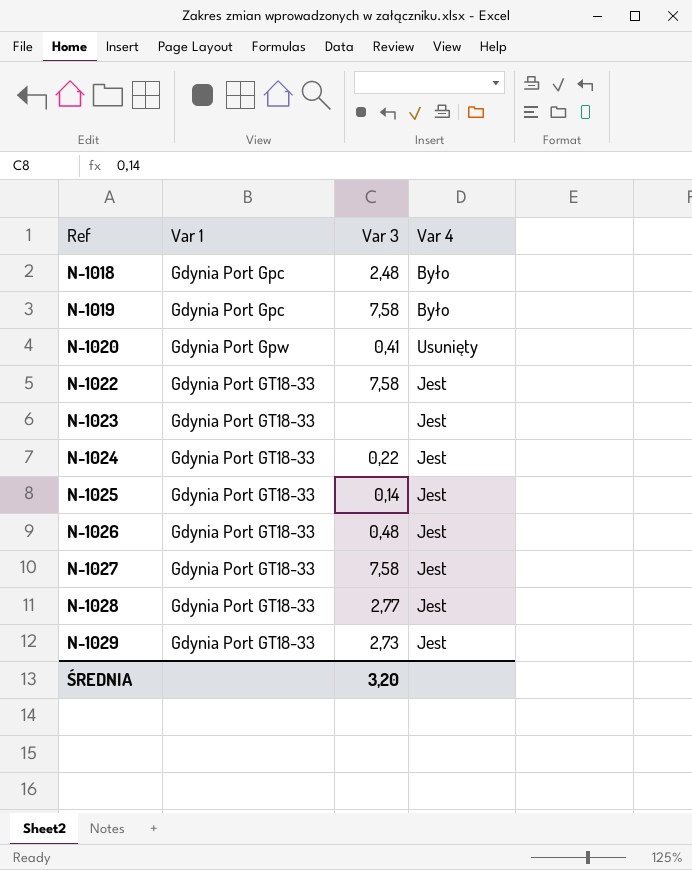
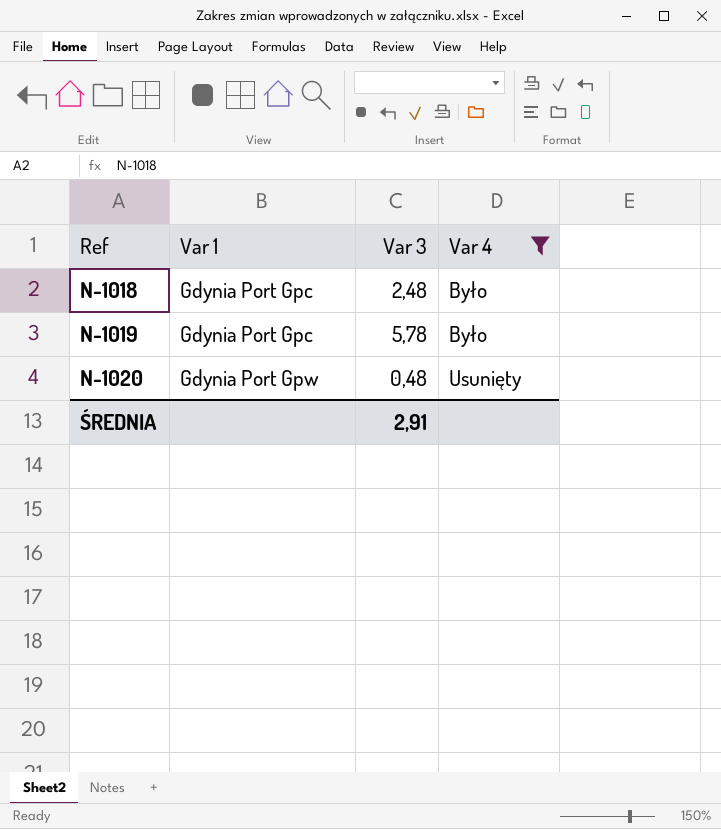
filter: none -> Var 4 != Jest
N-1019 | Var 3: 7,58 -> 5,78
N-1020 | Var 3: 0,41 -> 0,48
ŚREDNIA | Var 3: 3,20 -> 2,91

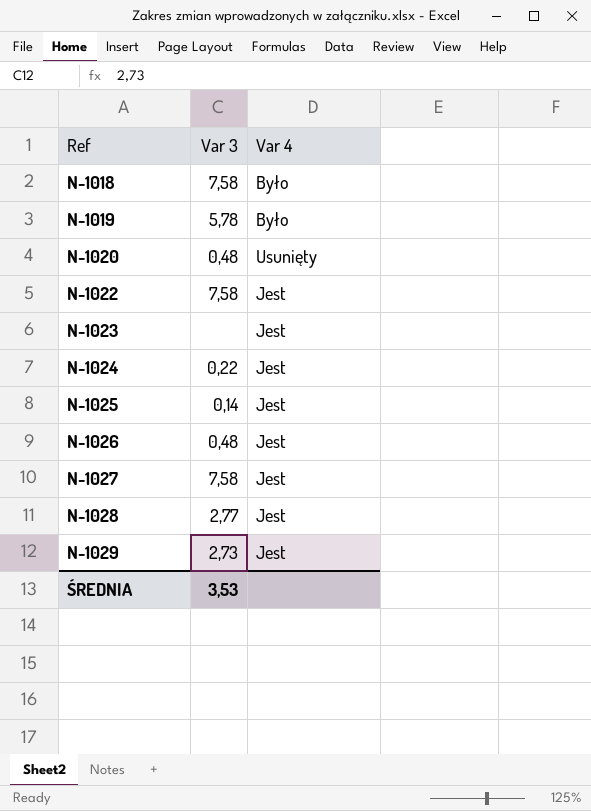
filter: Var 4 != Jest -> none
column Var 1 | position: 2 -> none
N-1018 | Var 3: 2,48 -> 7,58
ŚREDNIA | Var 3: 2,91 -> 3,53

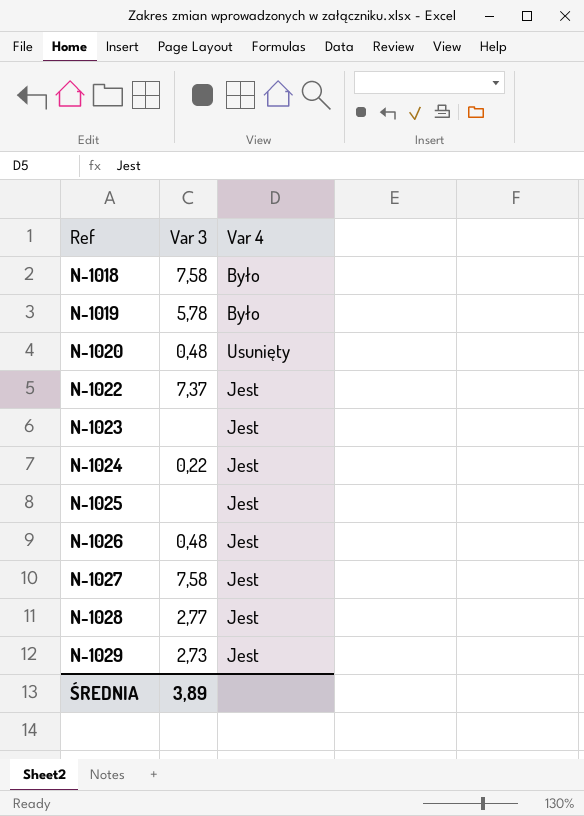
N-1022 | Var 3: 7,58 -> 7,37
N-1025 | Var 3: 0,14 -> none
ŚREDNIA | Var 3: 3,53 -> 3,89

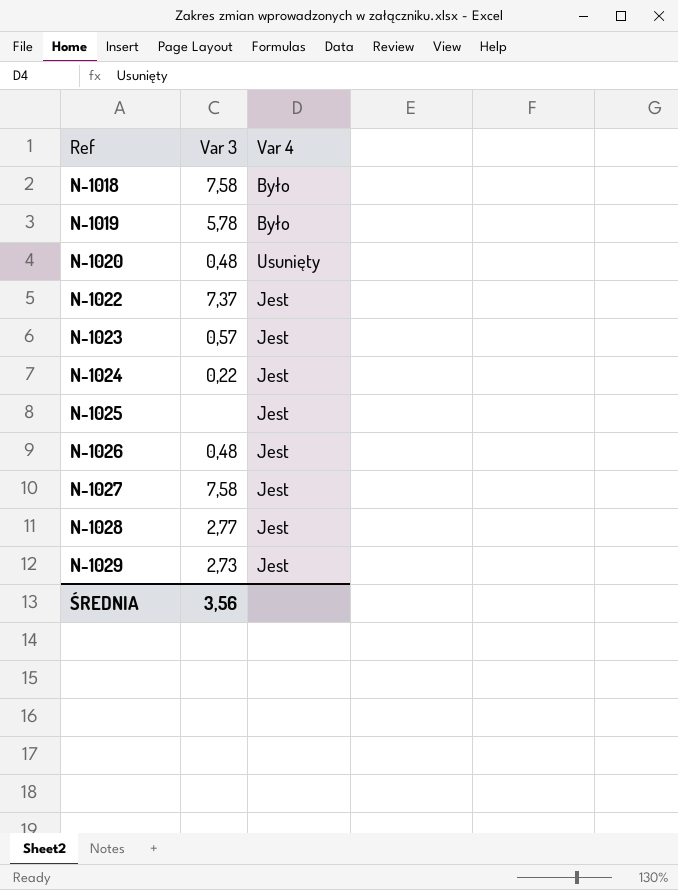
N-1023 | Var 3: none -> 0,57
ŚREDNIA | Var 3: 3,89 -> 3,56

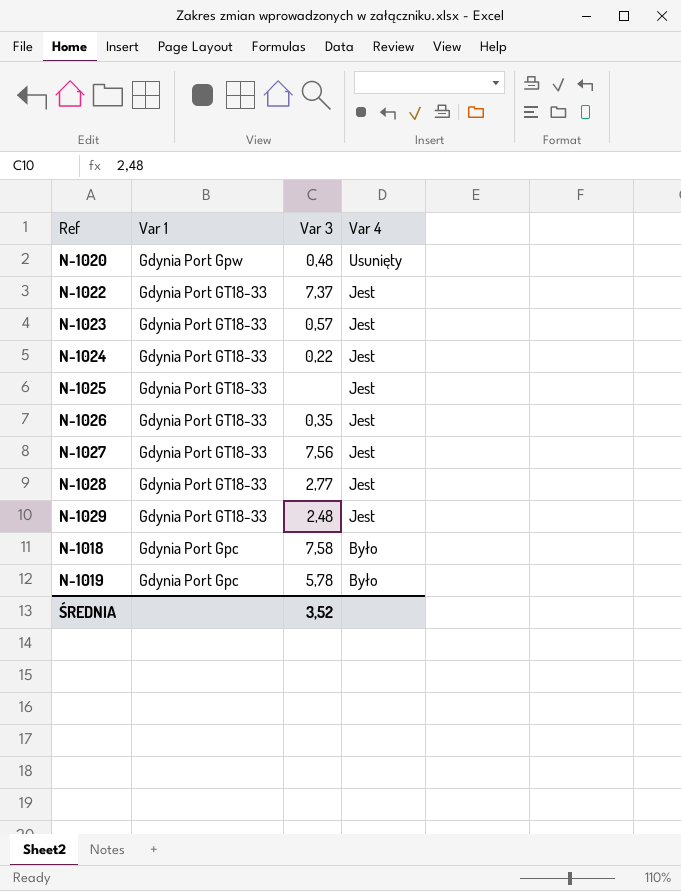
row order: Ref ascending -> Var 4 descending
column Var 1 | position: none -> 2
N-1026 | Var 3: 0,48 -> 0,35
N-1027 | Var 3: 7,58 -> 7,56
N-1029 | Var 3: 2,73 -> 2,48
ŚREDNIA | Var 3: 3,56 -> 3,52

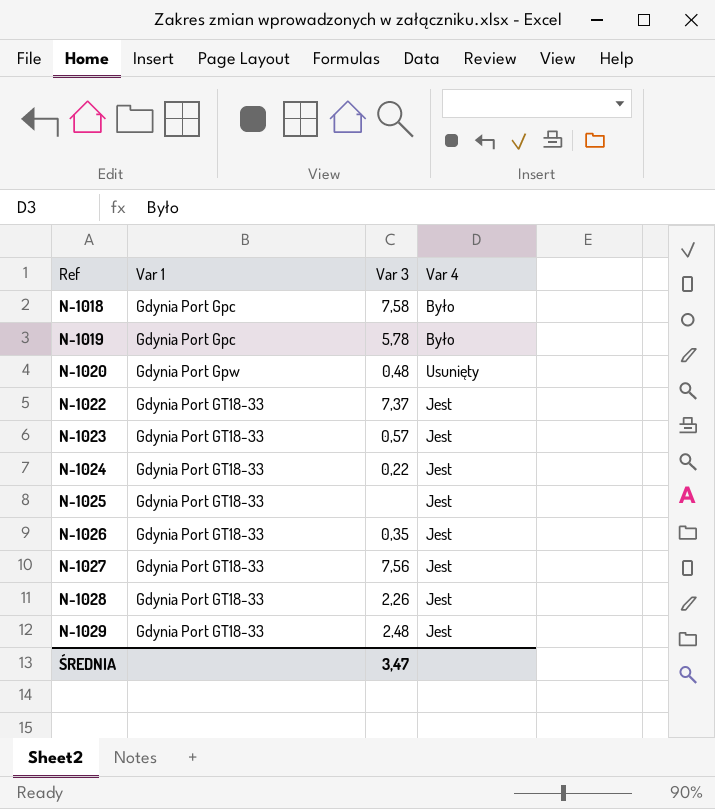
row order: Var 4 descending -> Ref ascending
N-1028 | Var 3: 2,77 -> 2,26
ŚREDNIA | Var 3: 3,52 -> 3,47

